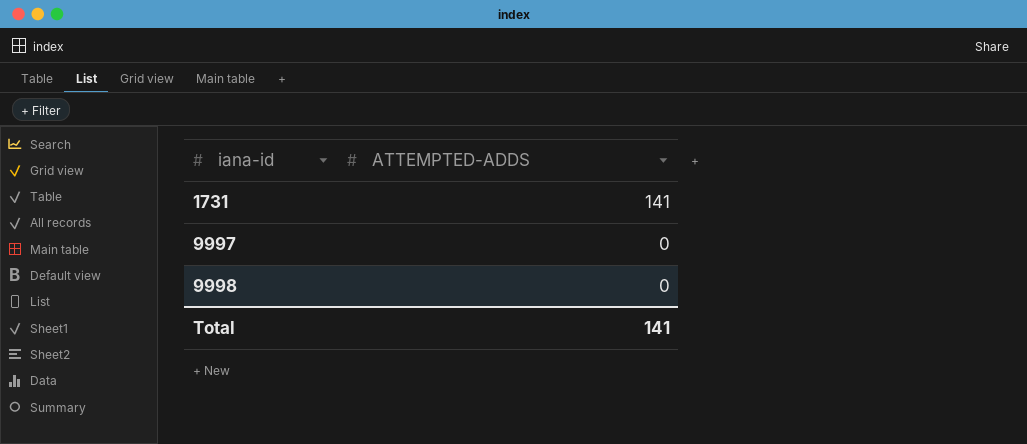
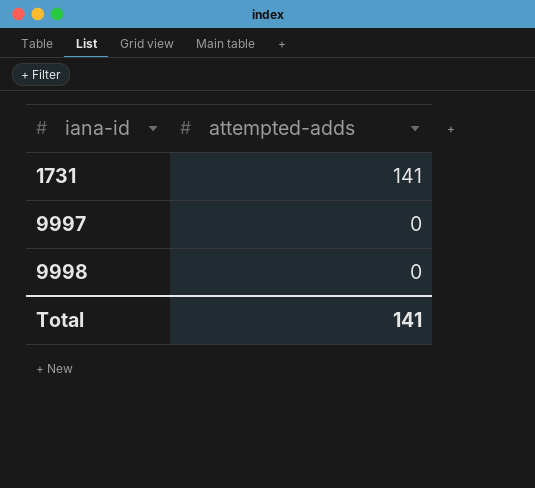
column name: ATTEMPTED-ADDS -> attempted-adds

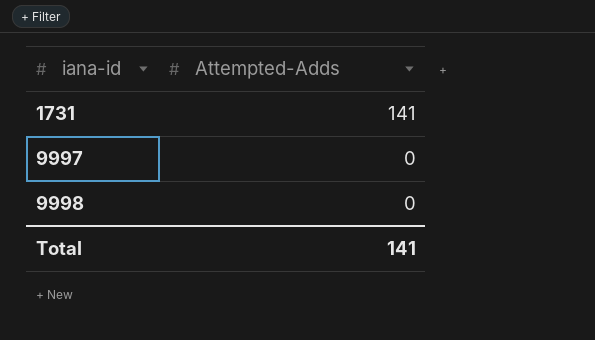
column name: attempted-adds -> Attempted-Adds

